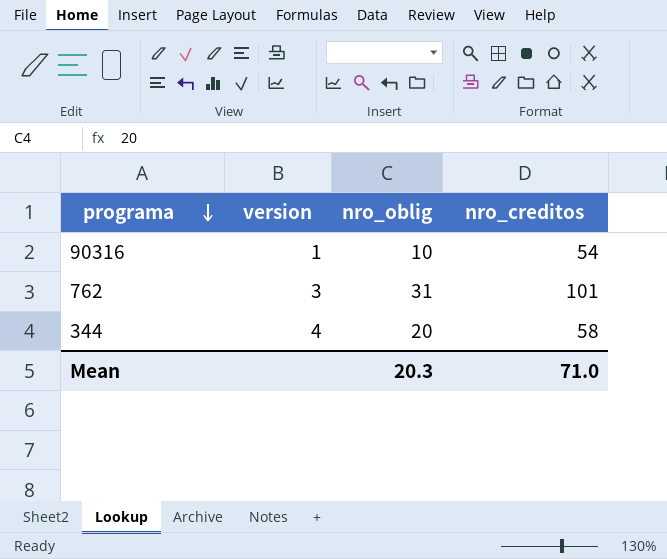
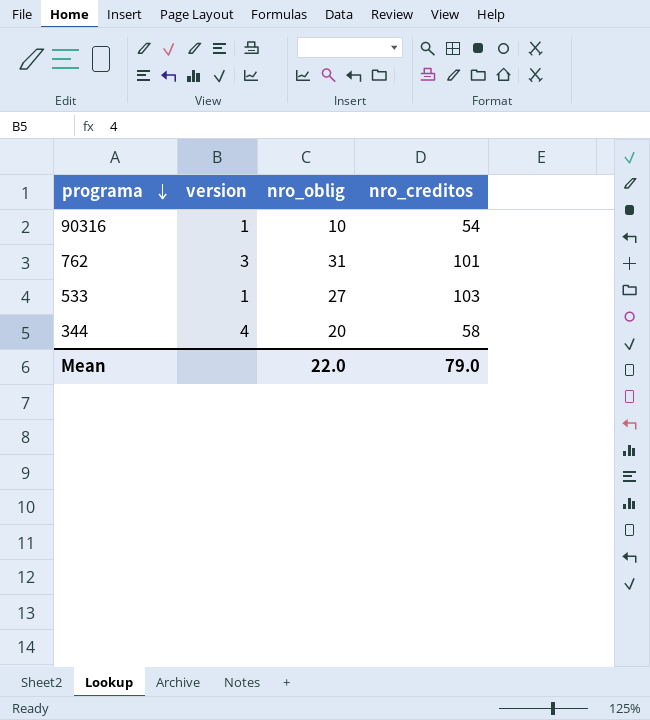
row 533: none -> 1 | 27 | 103
Mean | nro_oblig: 20.3 -> 22.0
Mean | nro_creditos: 71.0 -> 79.0

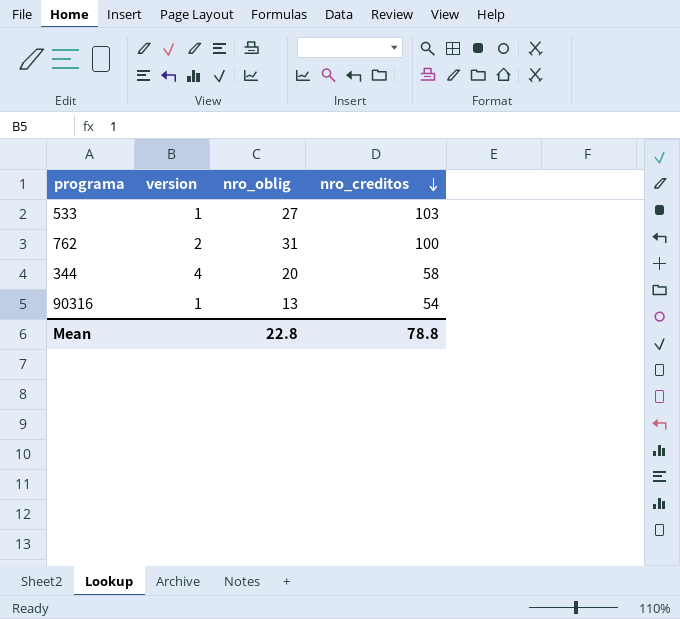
row order: programa descending -> nro_creditos descending
762 | version: 3 -> 2
762 | nro_creditos: 101 -> 100
90316 | nro_oblig: 10 -> 13
Mean | nro_oblig: 22.0 -> 22.8
Mean | nro_creditos: 79.0 -> 78.8

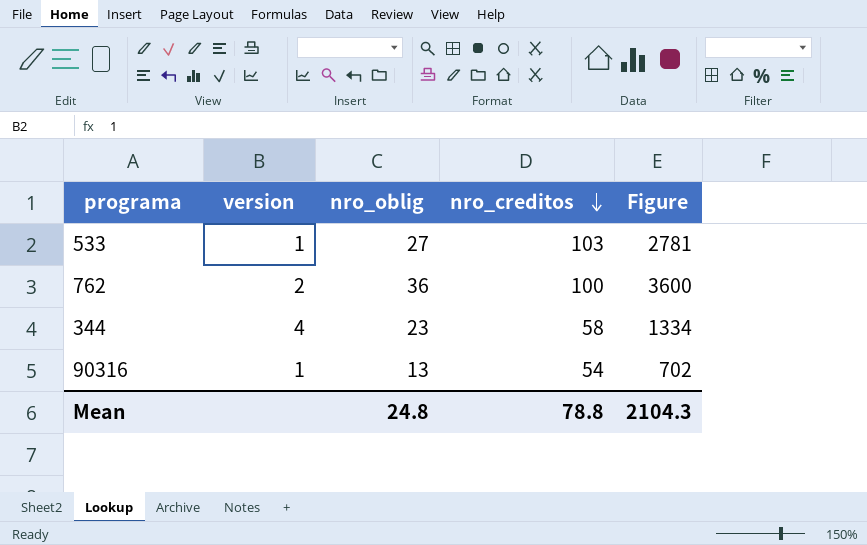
column Figure | formula: none -> [nro_oblig] * [nro_creditos]
762 | nro_oblig: 31 -> 36
344 | nro_oblig: 20 -> 23
Mean | nro_oblig: 22.8 -> 24.8

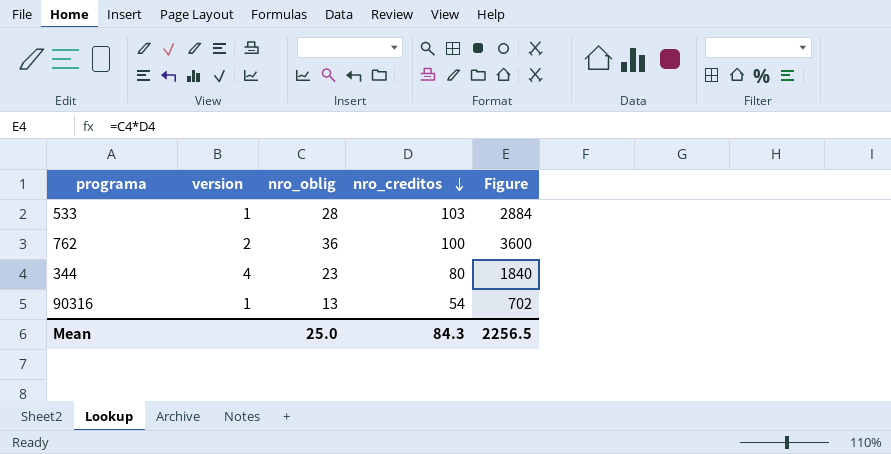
533 | nro_oblig: 27 -> 28
533 | Figure: 2781 -> 2884
344 | nro_creditos: 58 -> 80
344 | Figure: 1334 -> 1840
Mean | nro_oblig: 24.8 -> 25.0
Mean | nro_creditos: 78.8 -> 84.3
Mean | Figure: 2104.3 -> 2256.5

